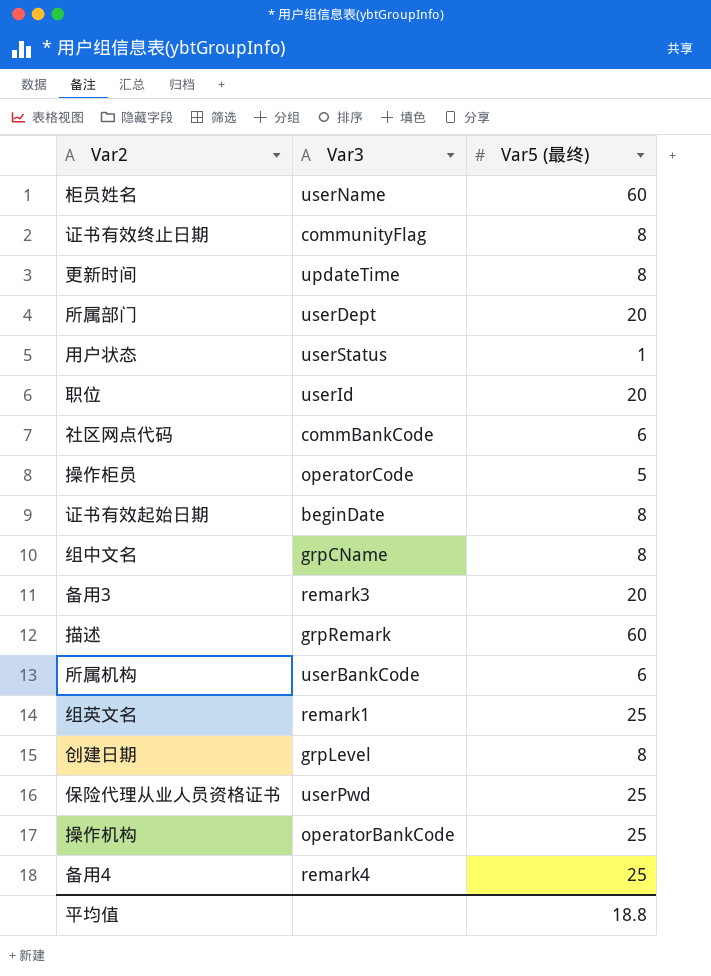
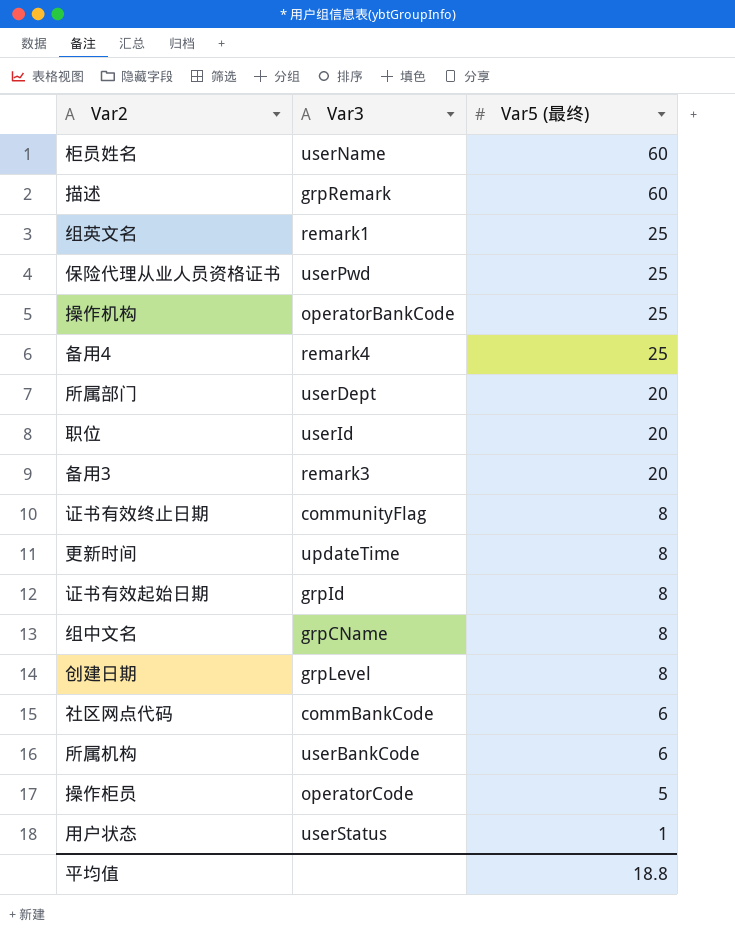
row order: none -> Var5 (最终) descending
证书有效起始日期 | Var3: beginDate -> grpId

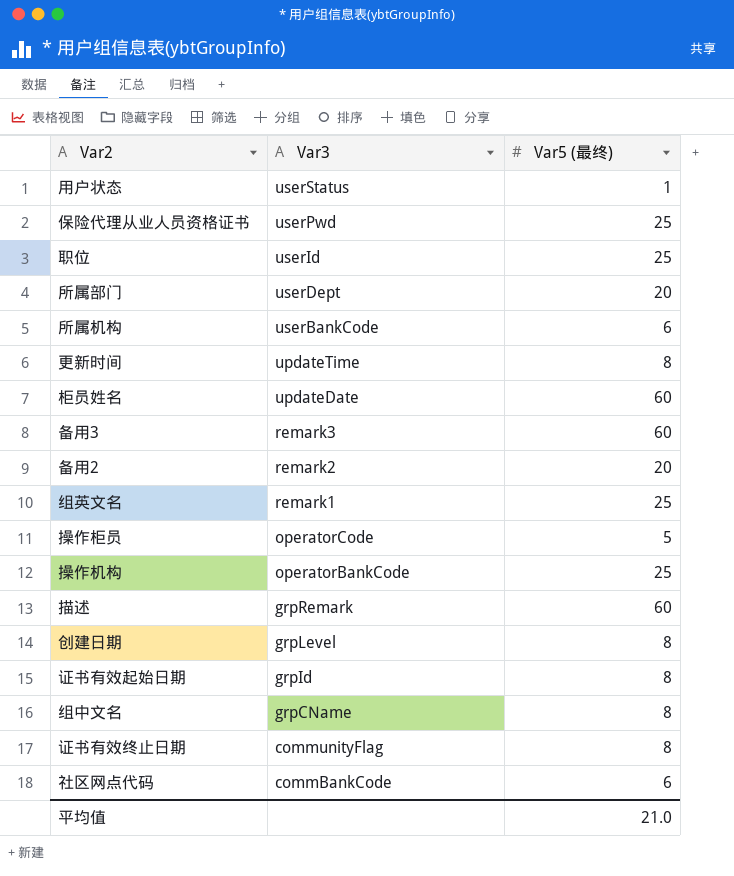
row order: Var5 (最终) descending -> Var3 descending
row 备用4: remark4 | 25 -> none
职位 | Var5 (最终): 20 -> 25
柜员姓名 | Var3: userName -> updateDate
备用3 | Var5 (最终): 20 -> 60
row 备用2: none -> remark2 | 20
平均值 | Var5 (最终): 18.8 -> 21.0

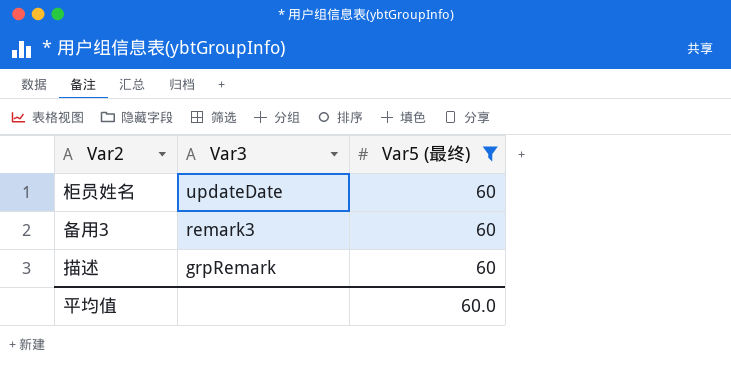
filter: none -> Var5 (最终) = 60
平均值 | Var5 (最终): 21.0 -> 60.0

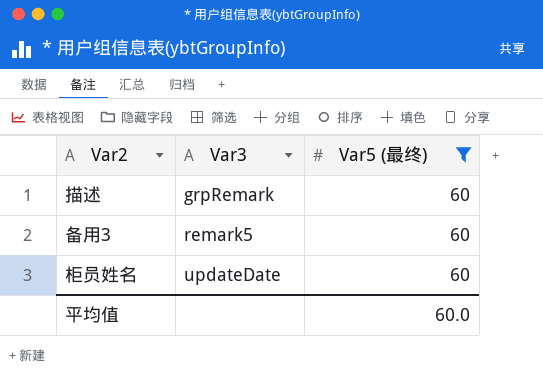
row order: Var3 descending -> Var3 ascending
备用3 | Var3: remark3 -> remark5

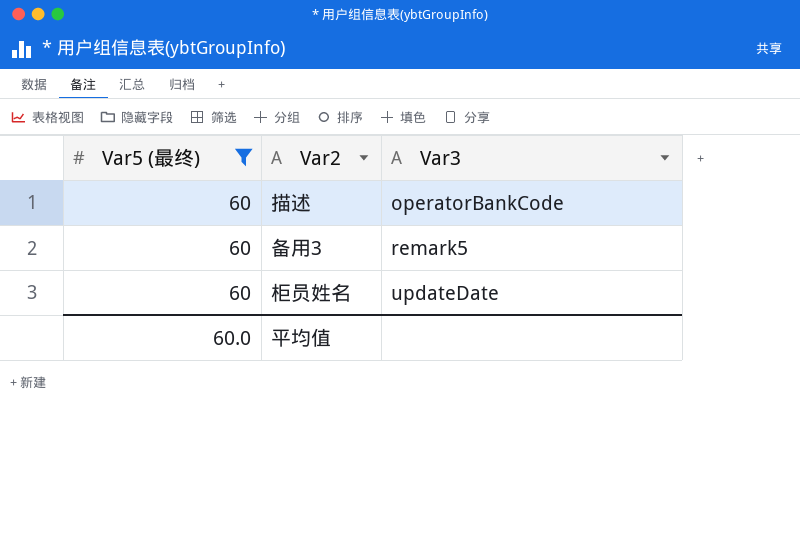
column Var5 (最终) | position: 3 -> 1
描述 | Var3: grpRemark -> operatorBankCode

